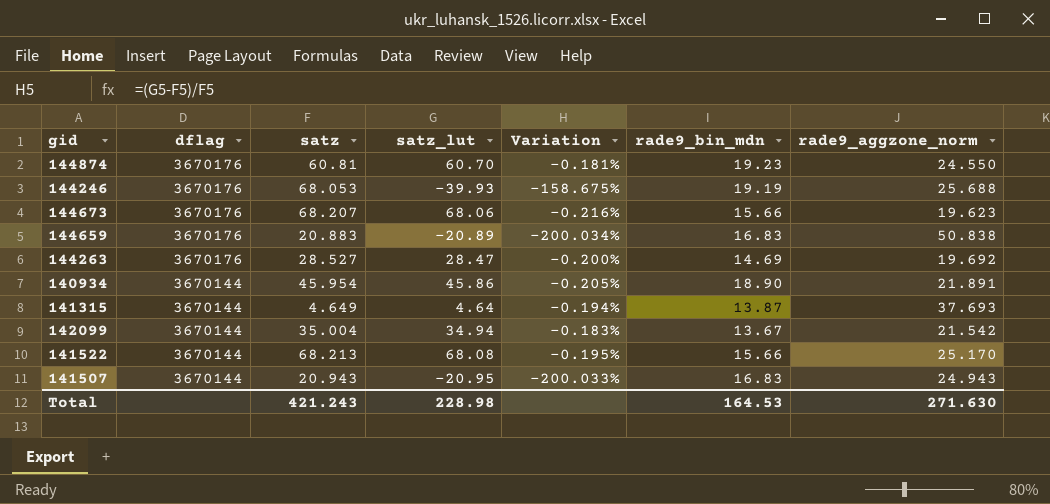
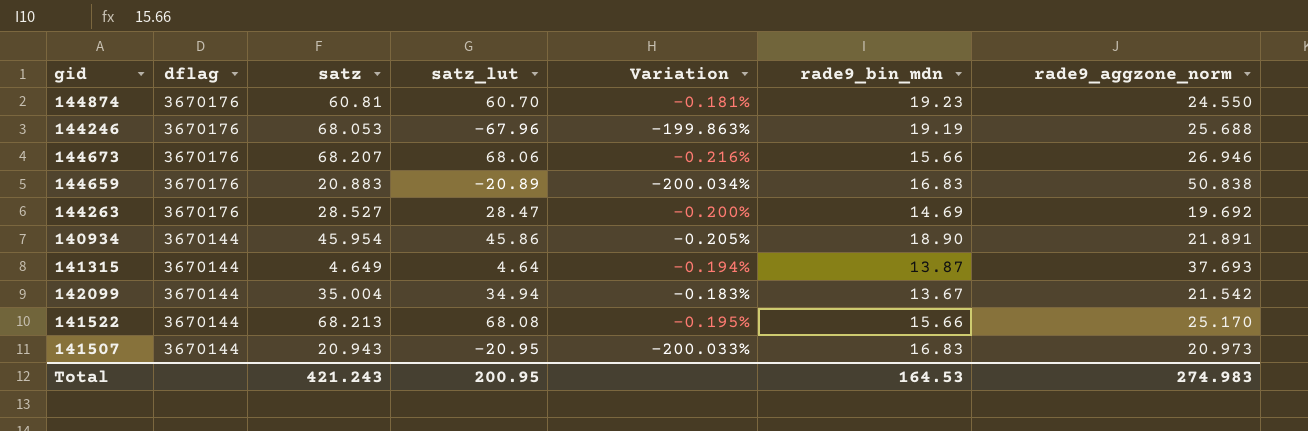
144246 | satz_lut: -39.93 -> -67.96
144246 | Variation: -158.675% -> -199.863%
144673 | rade9_aggzone_norm: 19.623 -> 26.946
141507 | rade9_aggzone_norm: 24.943 -> 20.973
Total | satz_lut: 228.98 -> 200.95
Total | rade9_aggzone_norm: 271.630 -> 274.983

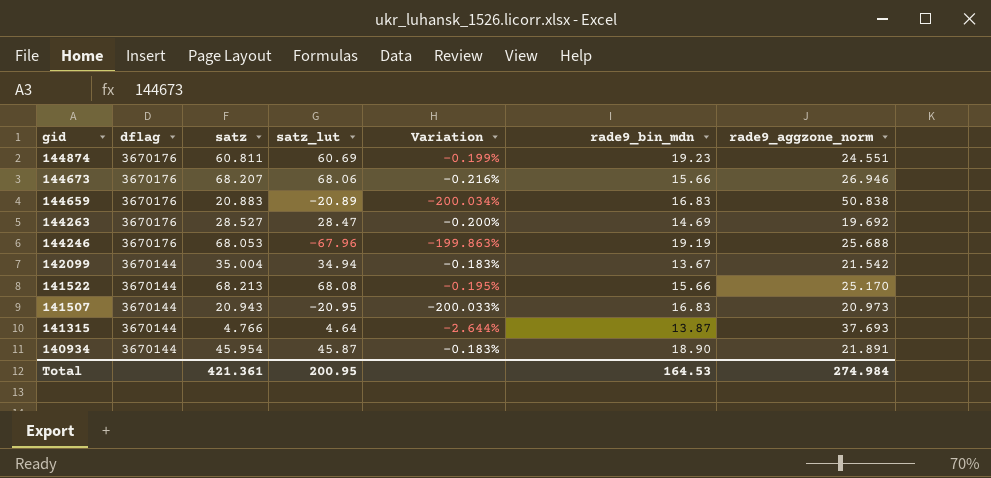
row order: dflag descending -> gid descending
144874 | satz: 60.81 -> 60.811
144874 | satz_lut: 60.70 -> 60.69
144874 | Variation: -0.181% -> -0.199%
144874 | rade9_aggzone_norm: 24.550 -> 24.551
141315 | satz: 4.649 -> 4.766
141315 | Variation: -0.194% -> -2.644%
140934 | satz_lut: 45.86 -> 45.87
140934 | Variation: -0.205% -> -0.183%
Total | satz: 421.243 -> 421.361
Total | rade9_aggzone_norm: 274.983 -> 274.984

